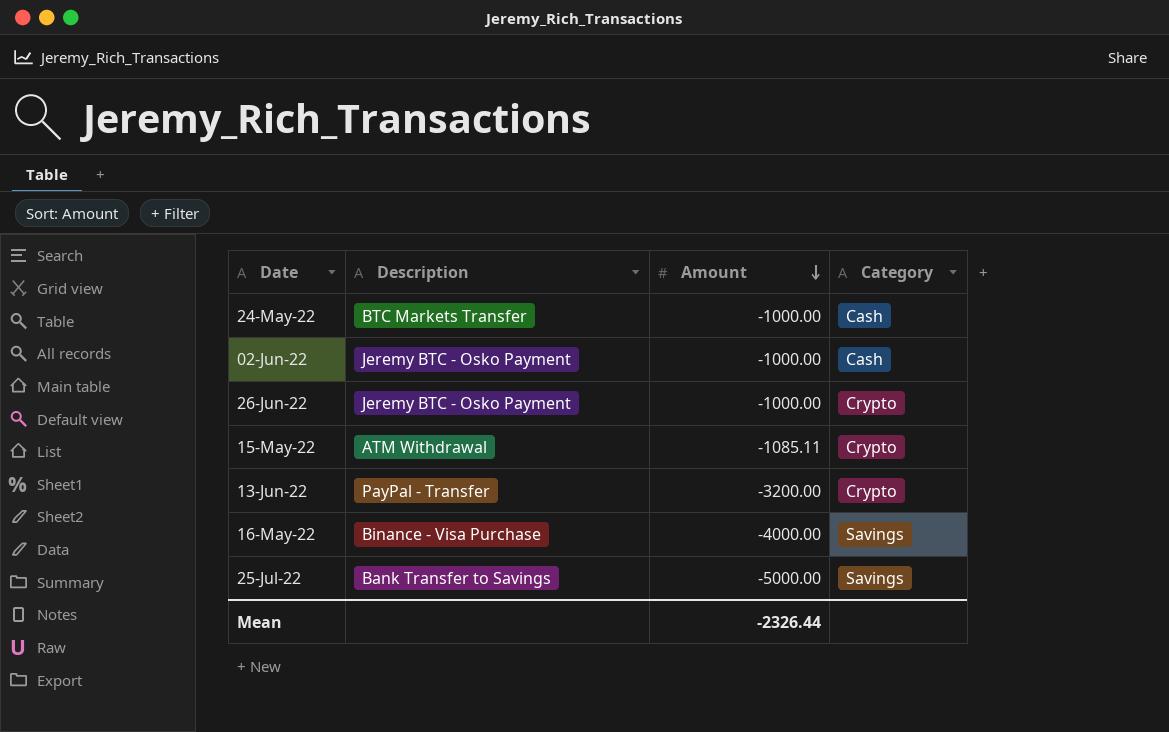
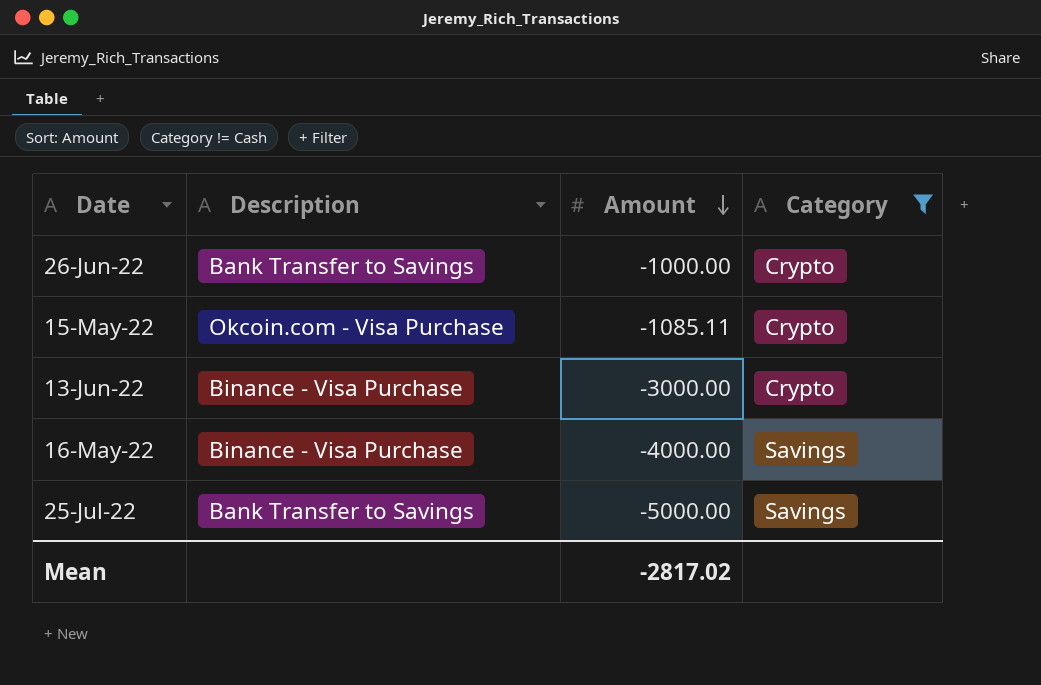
filter: none -> Category != Cash
26-Jun-22 | Description: Jeremy BTC - Osko Payment -> Bank Transfer to Savings
15-May-22 | Description: ATM Withdrawal -> Okcoin.com - Visa Purchase
13-Jun-22 | Description: PayPal - Transfer -> Binance - Visa Purchase
13-Jun-22 | Amount: -3200.00 -> -3000.00
Mean | Amount: -2326.44 -> -2817.02

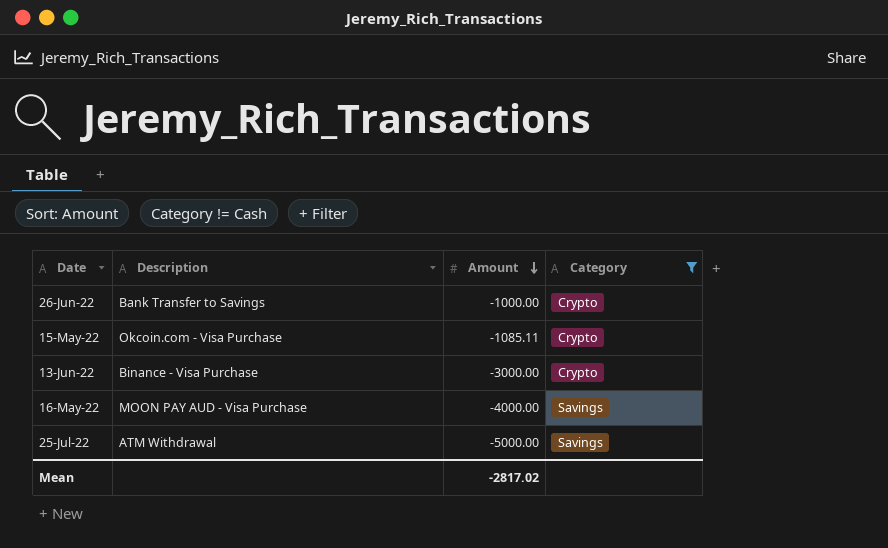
16-May-22 | Description: Binance - Visa Purchase -> MOON PAY AUD - Visa Purchase
25-Jul-22 | Description: Bank Transfer to Savings -> ATM Withdrawal

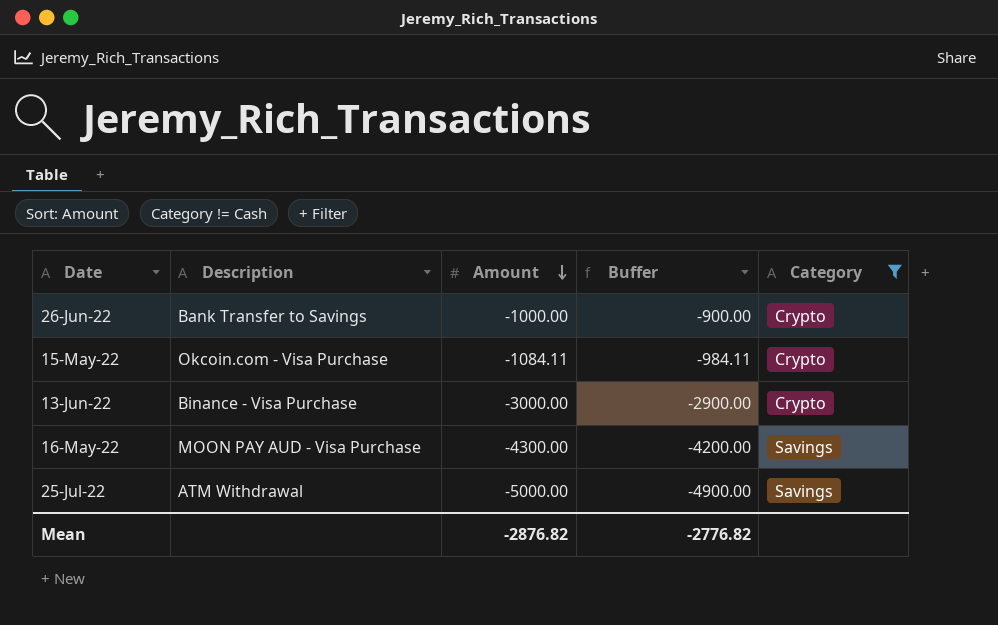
column Buffer | formula: none -> [Amount] + 100
15-May-22 | Amount: -1085.11 -> -1084.11
16-May-22 | Amount: -4000.00 -> -4300.00
Mean | Amount: -2817.02 -> -2876.82

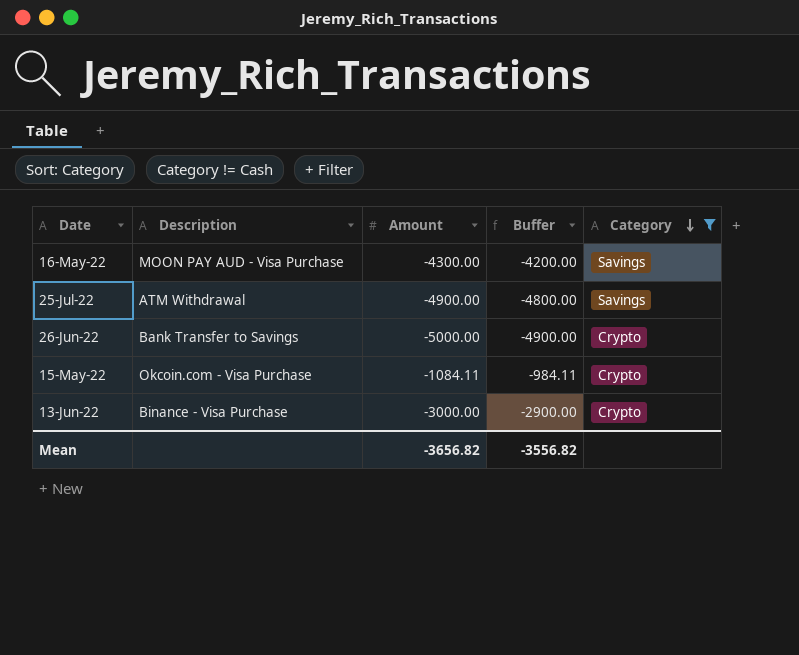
row order: Amount descending -> Category descending
25-Jul-22 | Amount: -5000.00 -> -4900.00
25-Jul-22 | Buffer: -4900.00 -> -4800.00
26-Jun-22 | Amount: -1000.00 -> -5000.00
26-Jun-22 | Buffer: -900.00 -> -4900.00
Mean | Amount: -2876.82 -> -3656.82
Mean | Buffer: -2776.82 -> -3556.82

